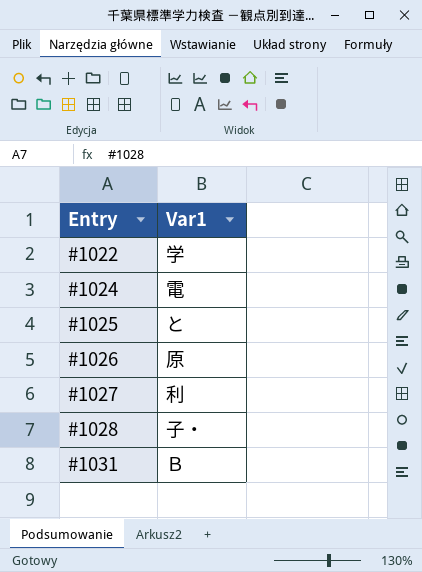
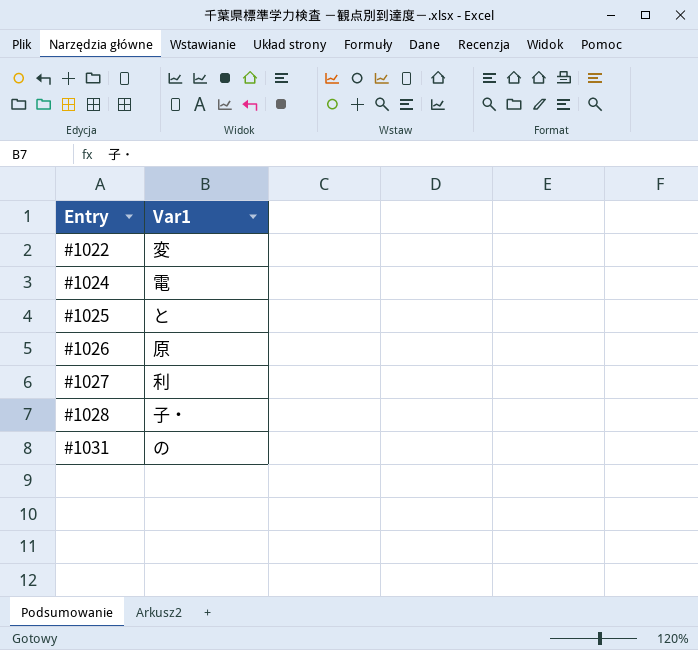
#1022 | Var1: 学 -> 変
#1031 | Var1: Ｂ -> の

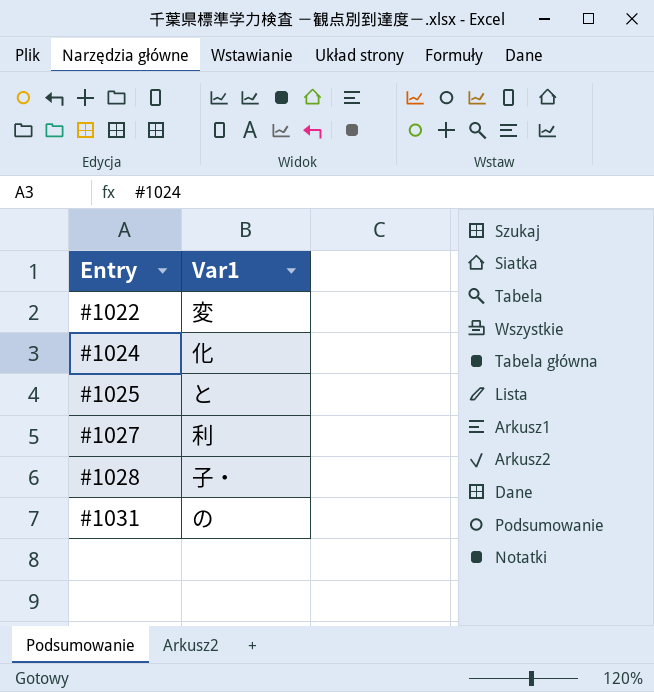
row #1026: 原 -> none
#1024 | Var1: 電 -> 化

